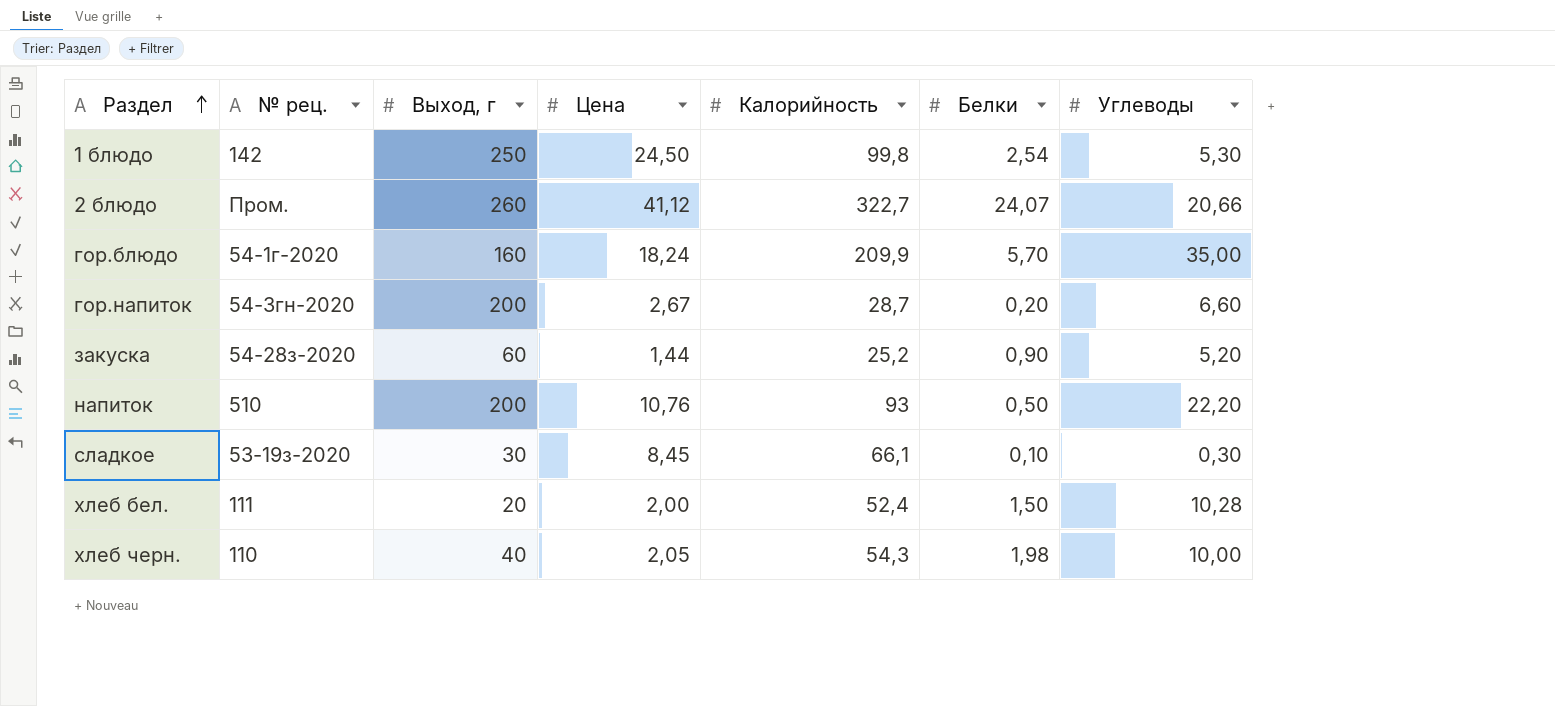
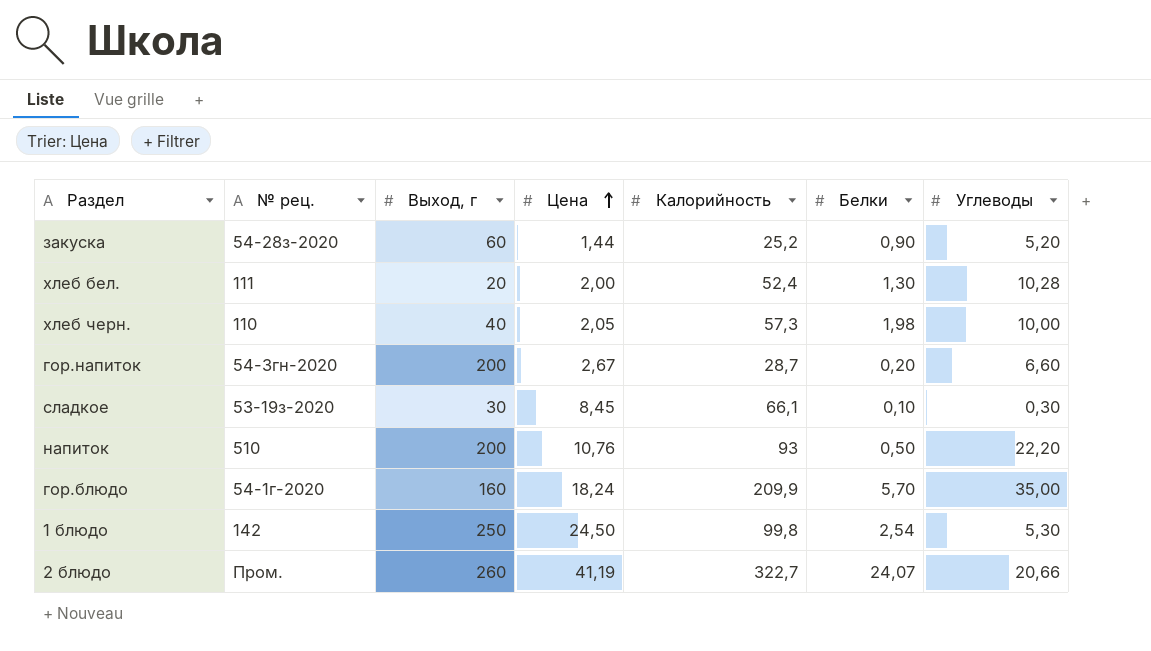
row order: Раздел ascending -> Цена ascending
хлеб бел. | Белки: 1,50 -> 1,30
хлеб черн. | Калорийность: 54,3 -> 57,3
2 блюдо | Цена: 41,12 -> 41,19

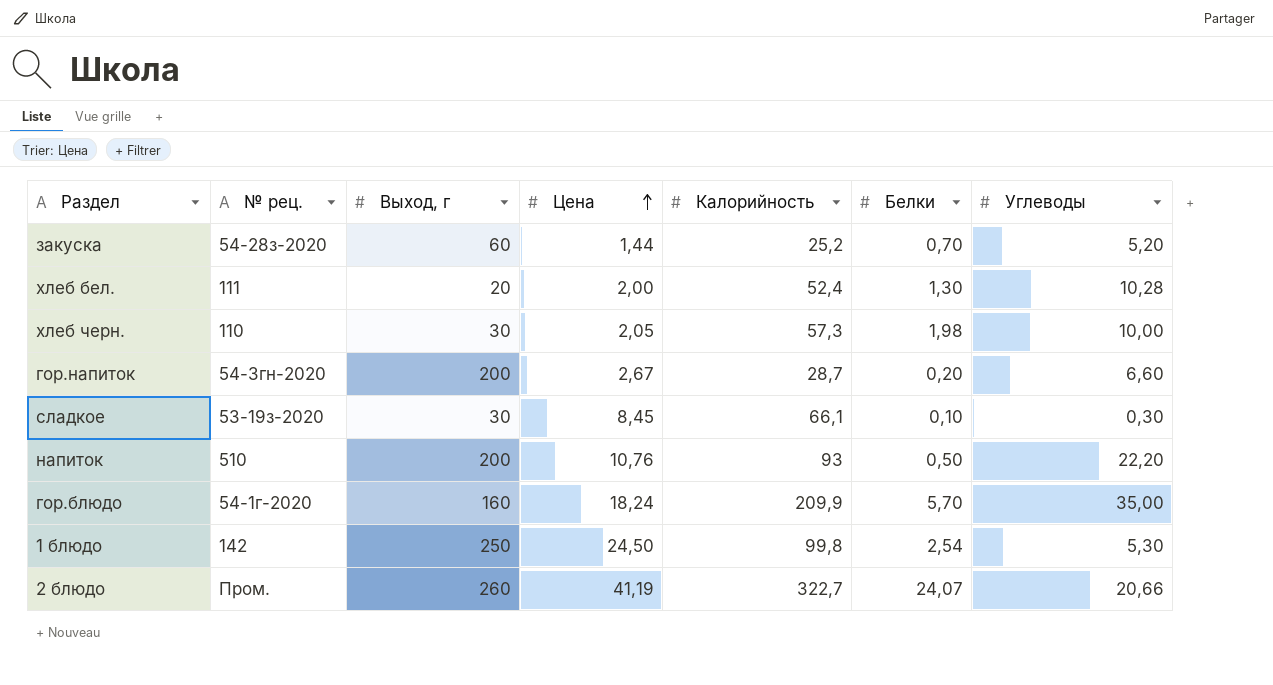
закуска | Белки: 0,90 -> 0,70
хлеб черн. | Выход, г: 40 -> 30

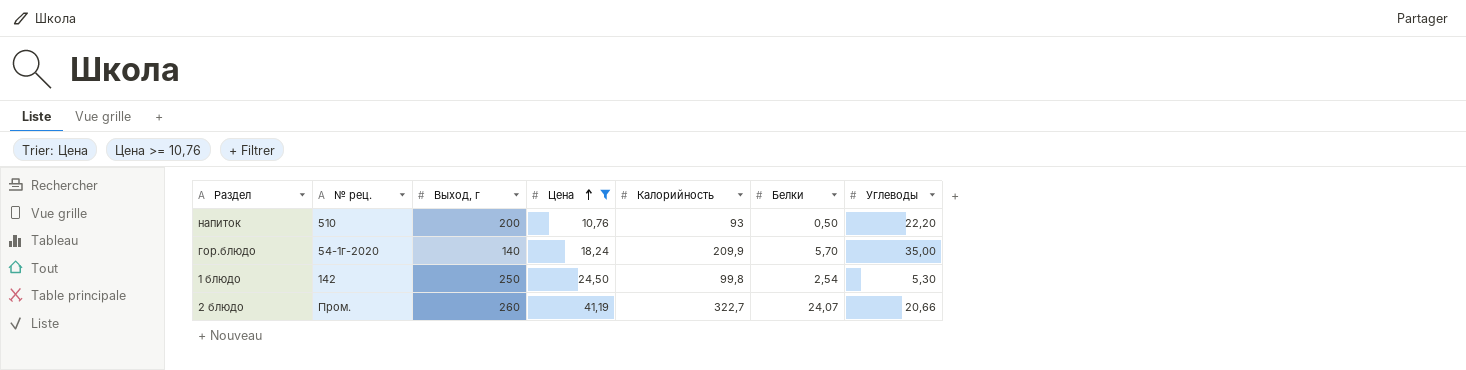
filter: none -> Цена >= 10,76
гор.блюдо | Выход, г: 160 -> 140

